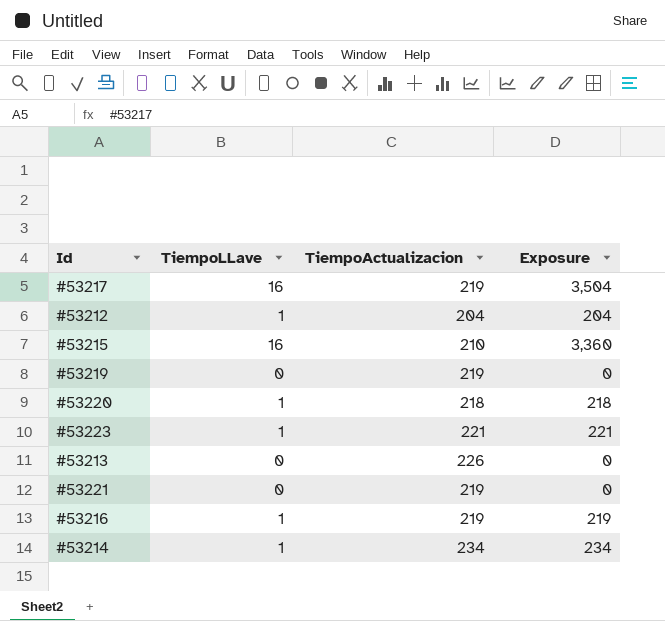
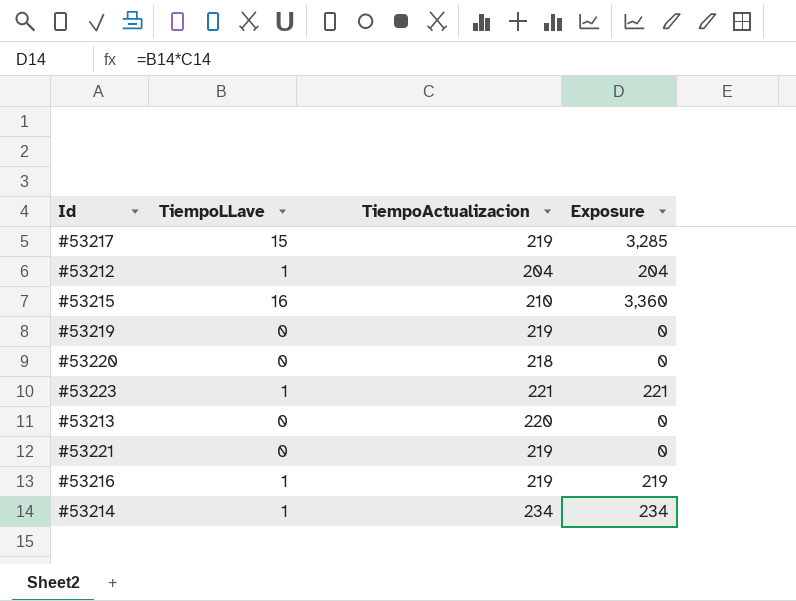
#53217 | TiempoLLave: 16 -> 15
#53217 | Exposure: 3,504 -> 3,285
#53220 | TiempoLLave: 1 -> 0
#53220 | Exposure: 218 -> 0
#53213 | TiempoActualizacion: 226 -> 220

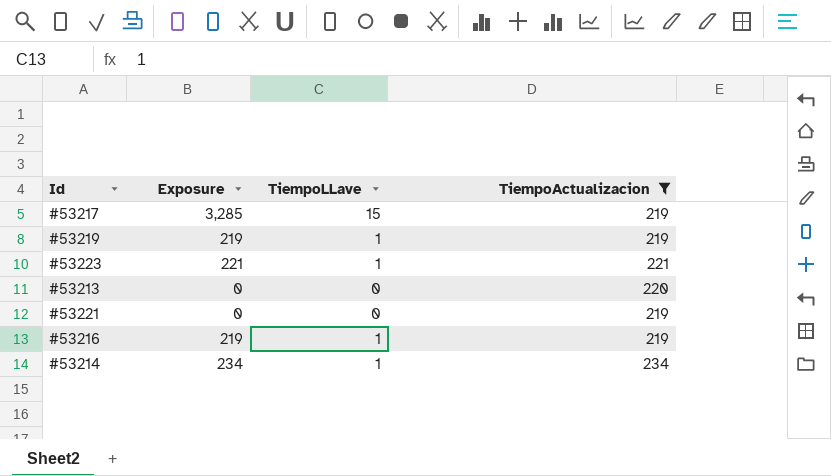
filter: none -> TiempoActualizacion >= 219
column Exposure | position: 4 -> 2
#53219 | Exposure: 0 -> 219
#53219 | TiempoLLave: 0 -> 1

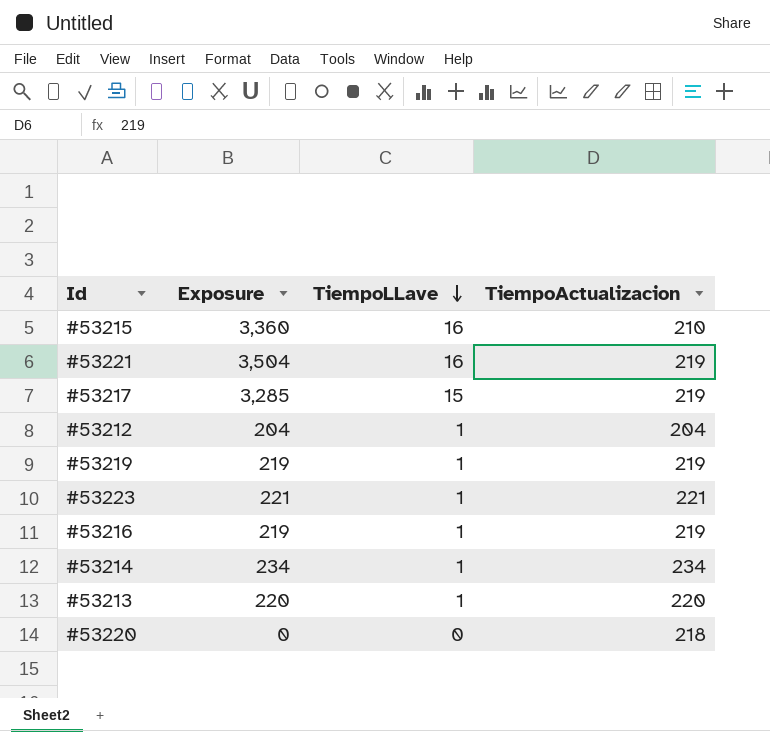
filter: TiempoActualizacion >= 219 -> none
row order: none -> TiempoLLave descending
#53221 | Exposure: 0 -> 3,504
#53221 | TiempoLLave: 0 -> 16
#53213 | Exposure: 0 -> 220
#53213 | TiempoLLave: 0 -> 1

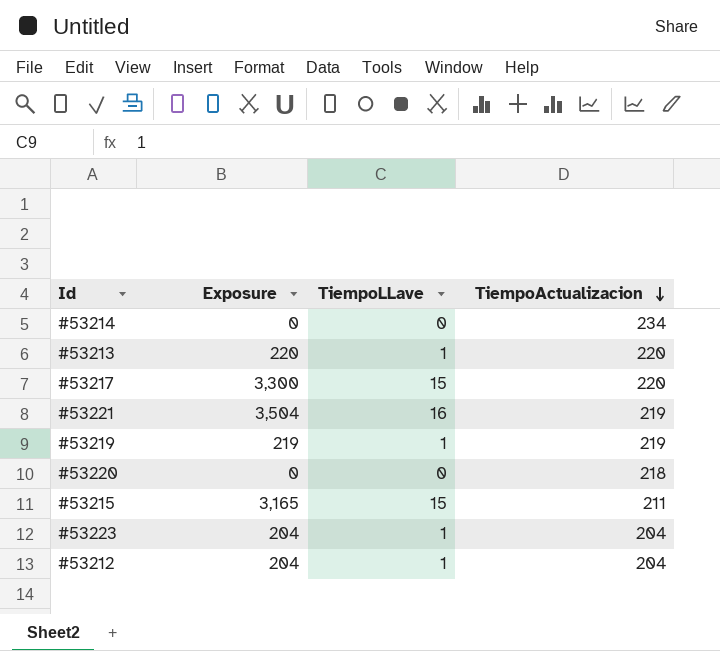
row order: TiempoLLave descending -> TiempoActualizacion descending
row #53216: 219 | 1 | 219 -> none
#53214 | Exposure: 234 -> 0
#53214 | TiempoLLave: 1 -> 0
#53217 | Exposure: 3,285 -> 3,300
#53217 | TiempoActualizacion: 219 -> 220
#53215 | Exposure: 3,360 -> 3,165
#53215 | TiempoLLave: 16 -> 15
#53215 | TiempoActualizacion: 210 -> 211
#53223 | Exposure: 221 -> 204
#53223 | TiempoActualizacion: 221 -> 204

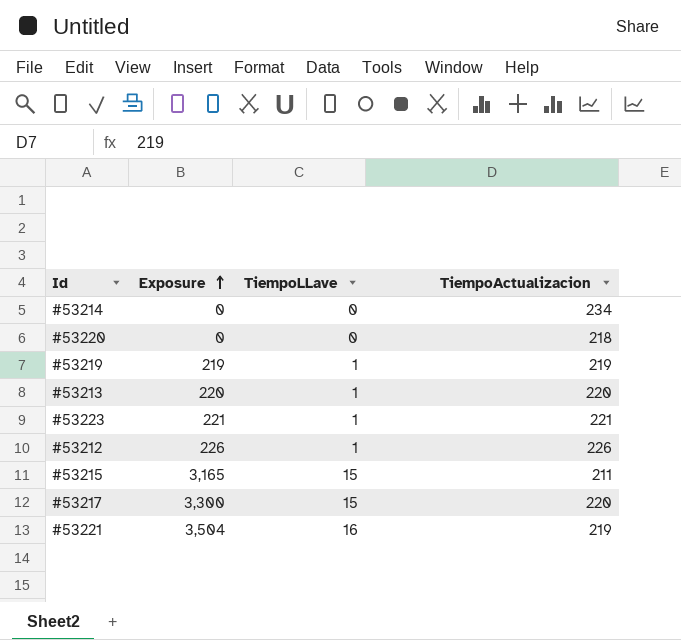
row order: TiempoActualizacion descending -> Exposure ascending
#53223 | Exposure: 204 -> 221
#53223 | TiempoActualizacion: 204 -> 221
#53212 | Exposure: 204 -> 226
#53212 | TiempoActualizacion: 204 -> 226

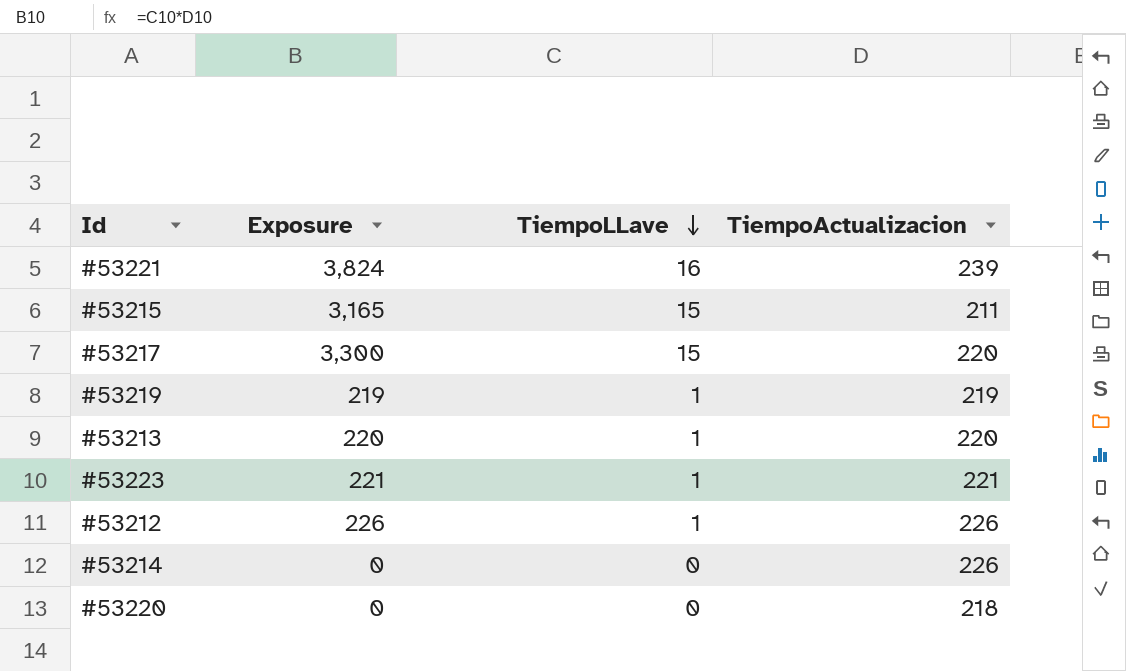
row order: Exposure ascending -> TiempoLLave descending
#53221 | Exposure: 3,504 -> 3,824
#53221 | TiempoActualizacion: 219 -> 239
#53214 | TiempoActualizacion: 234 -> 226

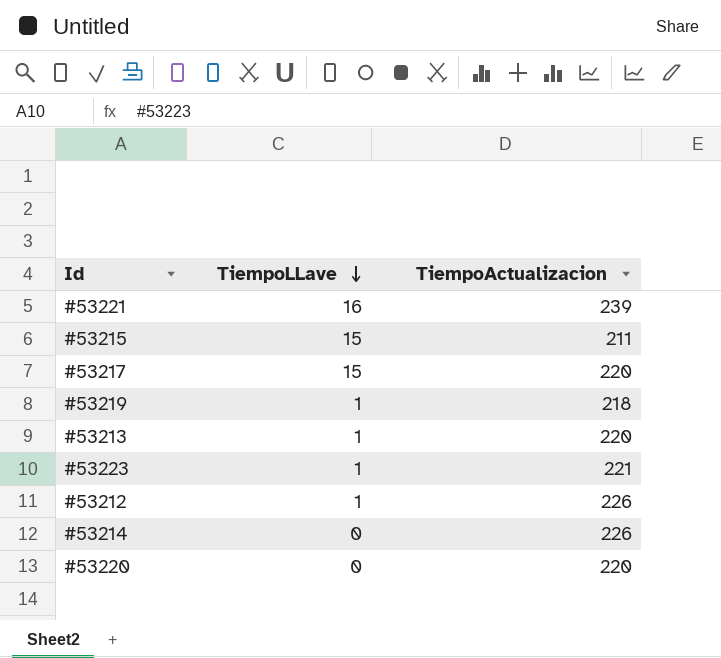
column Exposure | formula: [TiempoLLave] * [TiempoActualizacion] -> none
#53219 | TiempoActualizacion: 219 -> 218
#53220 | TiempoActualizacion: 218 -> 220

